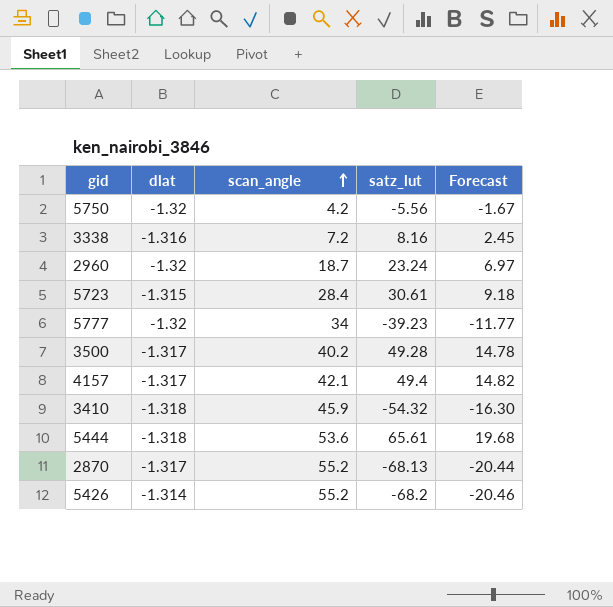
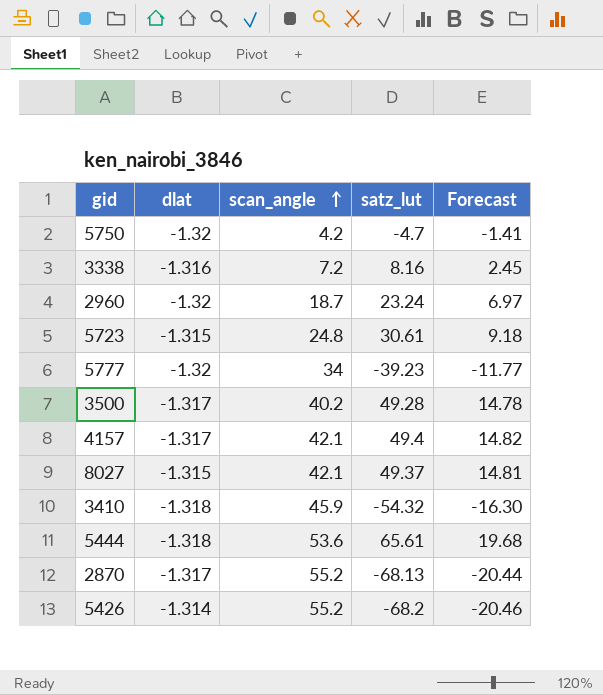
5750 | satz_lut: -5.56 -> -4.7
5750 | Forecast: -1.67 -> -1.41
5723 | scan_angle: 28.4 -> 24.8
row 8027: none -> -1.315 | 42.1 | 49.37 | 14.81

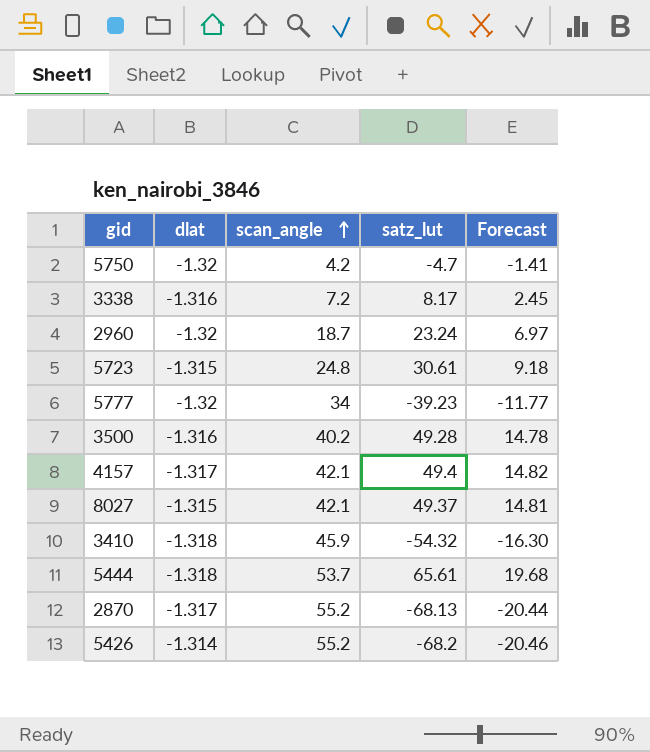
3338 | satz_lut: 8.16 -> 8.17
3500 | dlat: -1.317 -> -1.316
5444 | scan_angle: 53.6 -> 53.7

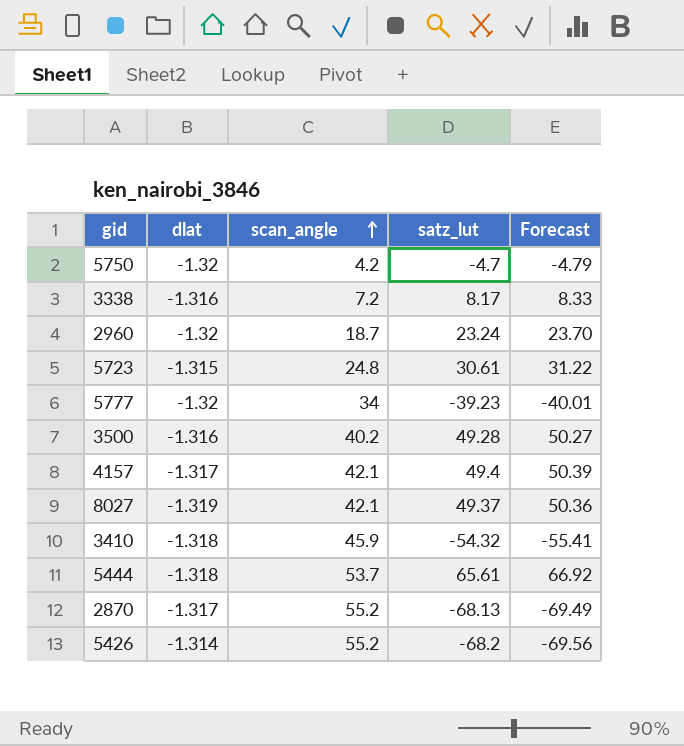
column Forecast | formula: [satz_lut] * 0.3 -> [satz_lut] * 1.02
8027 | dlat: -1.315 -> -1.319

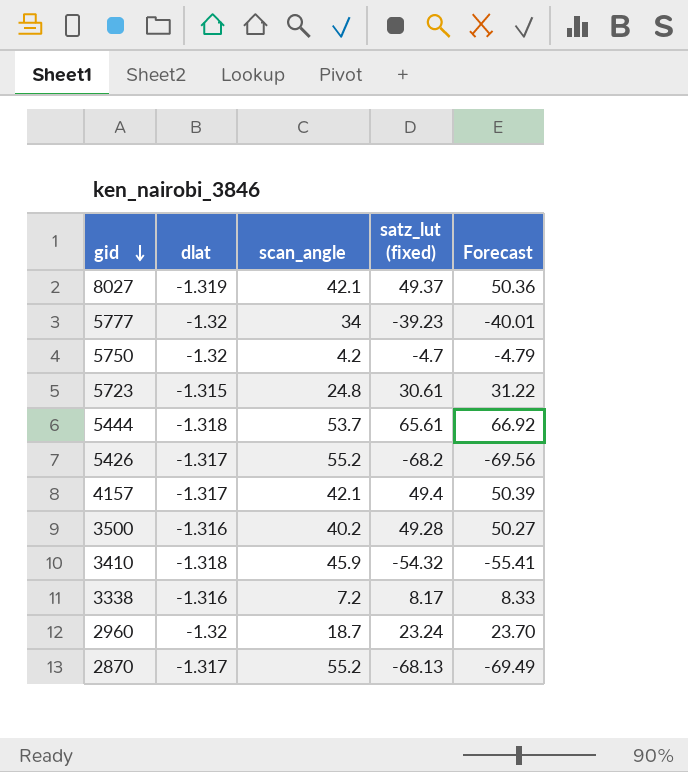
row order: scan_angle ascending -> gid descending
column name: satz_lut -> satz_lut (fixed)
5426 | dlat: -1.314 -> -1.317

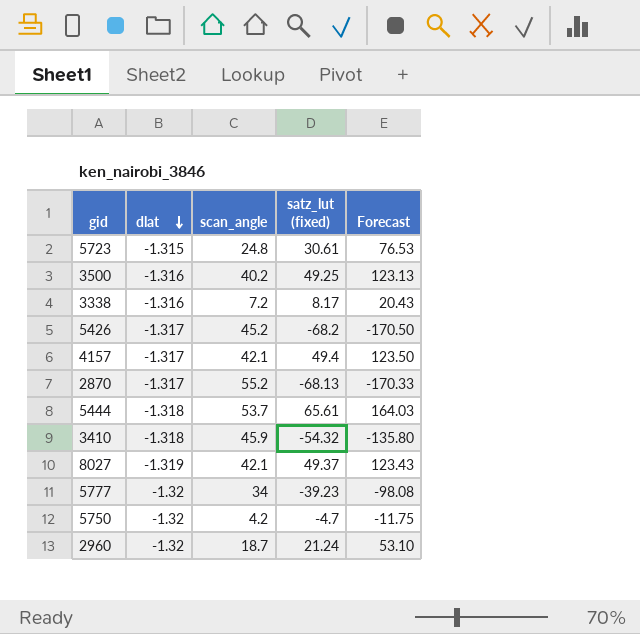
row order: gid descending -> dlat descending
column Forecast | formula: [satz_lut (fixed)] * 1.02 -> [satz_lut (fixed)] * 2.5
3500 | satz_lut (fixed): 49.28 -> 49.25
5426 | scan_angle: 55.2 -> 45.2
2960 | satz_lut (fixed): 23.24 -> 21.24

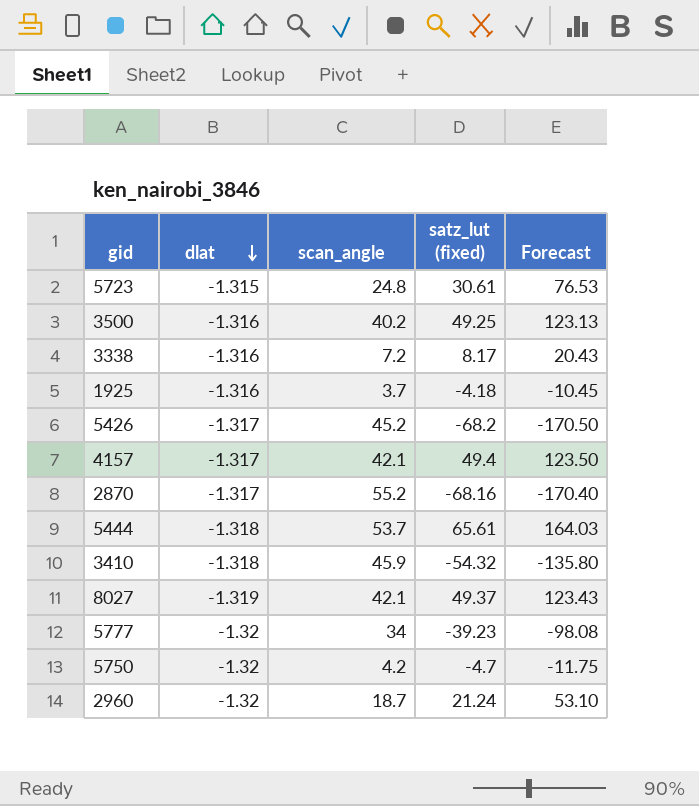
row 1925: none -> -1.316 | 3.7 | -4.18 | -10.45
2870 | satz_lut (fixed): -68.13 -> -68.16
2870 | Forecast: -170.33 -> -170.40

